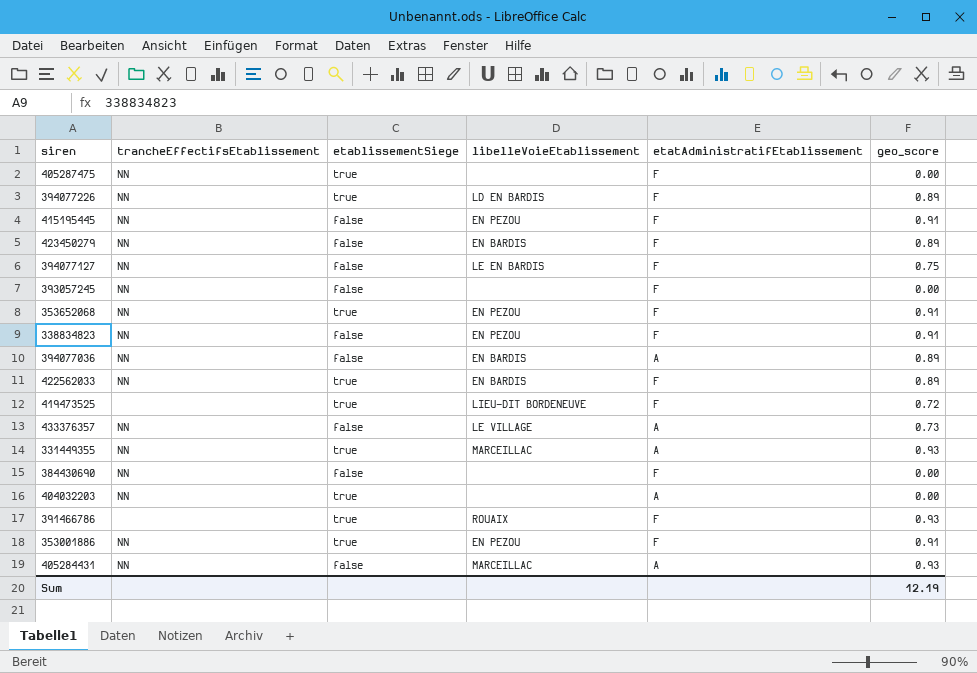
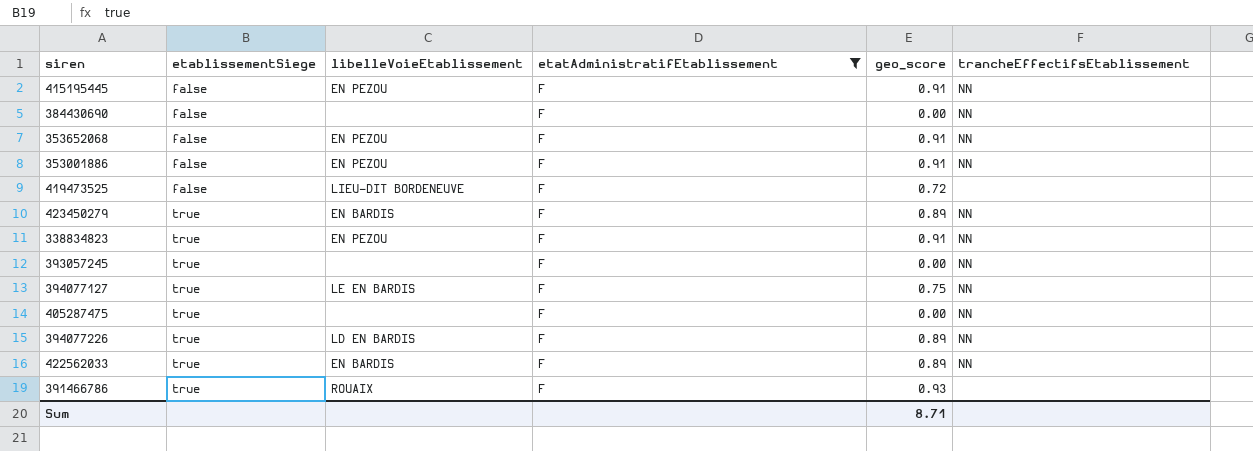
filter: none -> etatAdministratifEtablissement = F
row order: none -> etablissementSiege ascending
column trancheEffectifsEtablissement | position: 2 -> 6
353652068 | etablissementSiege: true -> false
353001886 | etablissementSiege: true -> false
419473525 | etablissementSiege: true -> false
423450279 | etablissementSiege: false -> true
338834823 | etablissementSiege: false -> true
393057245 | etablissementSiege: false -> true
394077127 | etablissementSiege: false -> true
Sum | geo_score: 12.19 -> 8.71

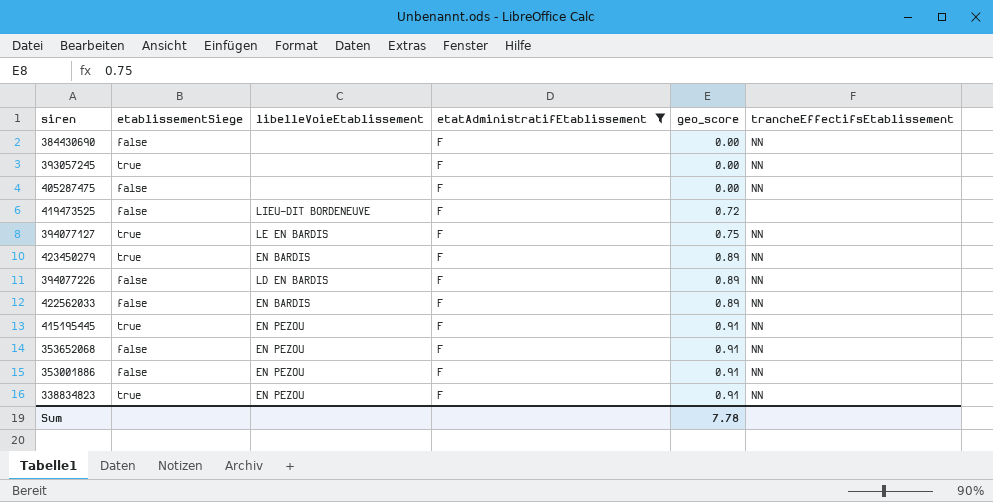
row order: etablissementSiege ascending -> geo_score ascending
row 391466786: true | ROUAIX | F | 0.93 | none -> none
405287475 | etablissementSiege: true -> false
394077226 | etablissementSiege: true -> false
422562033 | etablissementSiege: true -> false
415195445 | etablissementSiege: false -> true
Sum | geo_score: 8.71 -> 7.78

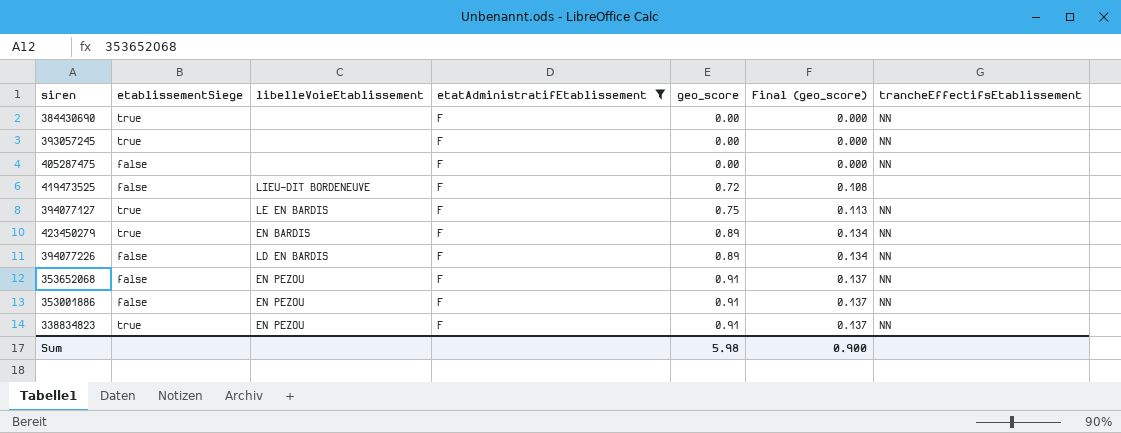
column Final (geo_score) | formula: none -> [geo_score] * 0.15
row 422562033: false | EN BARDIS | F | 0.89 | NN -> none
row 415195445: true | EN PEZOU | F | 0.91 | NN -> none
384430690 | etablissementSiege: false -> true
Sum | geo_score: 7.78 -> 5.98

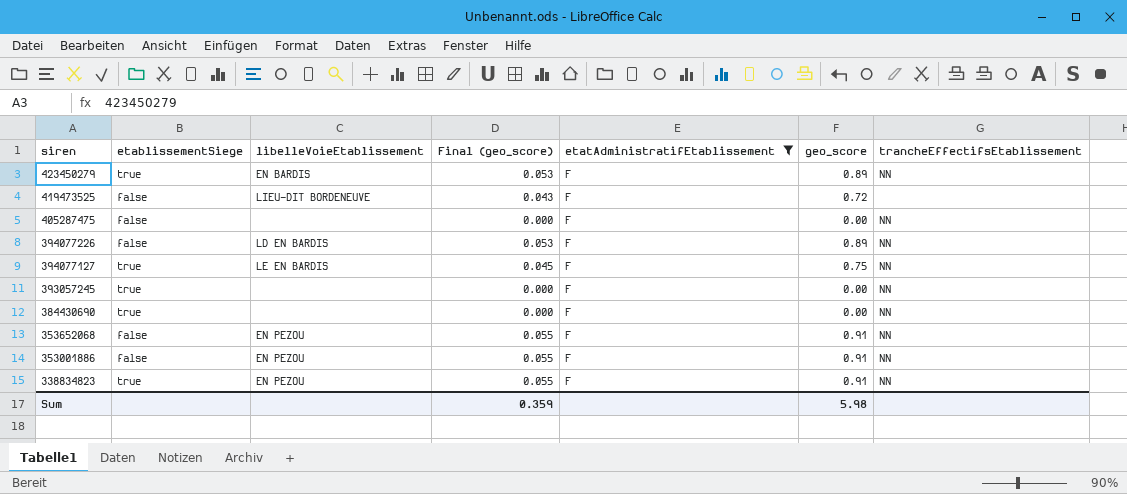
row order: geo_score ascending -> siren descending
column Final (geo_score) | formula: [geo_score] * 0.15 -> [geo_score] * 0.06
column Final (geo_score) | position: 6 -> 4
Sum | Final (geo_score): 0.900 -> 0.359

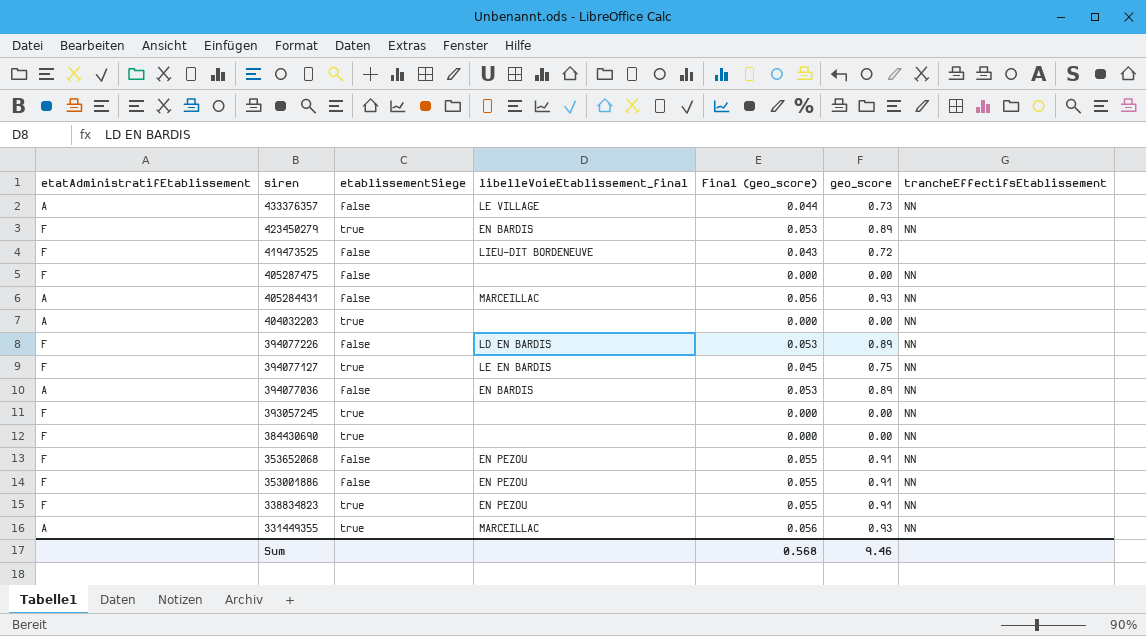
filter: etatAdministratifEtablissement = F -> none
column etatAdministratifEtablissement | position: 5 -> 1
column name: libelleVoieEtablissement -> libelleVoieEtablissement_final
Sum | Final (geo_score): 0.359 -> 0.568
Sum | geo_score: 5.98 -> 9.46

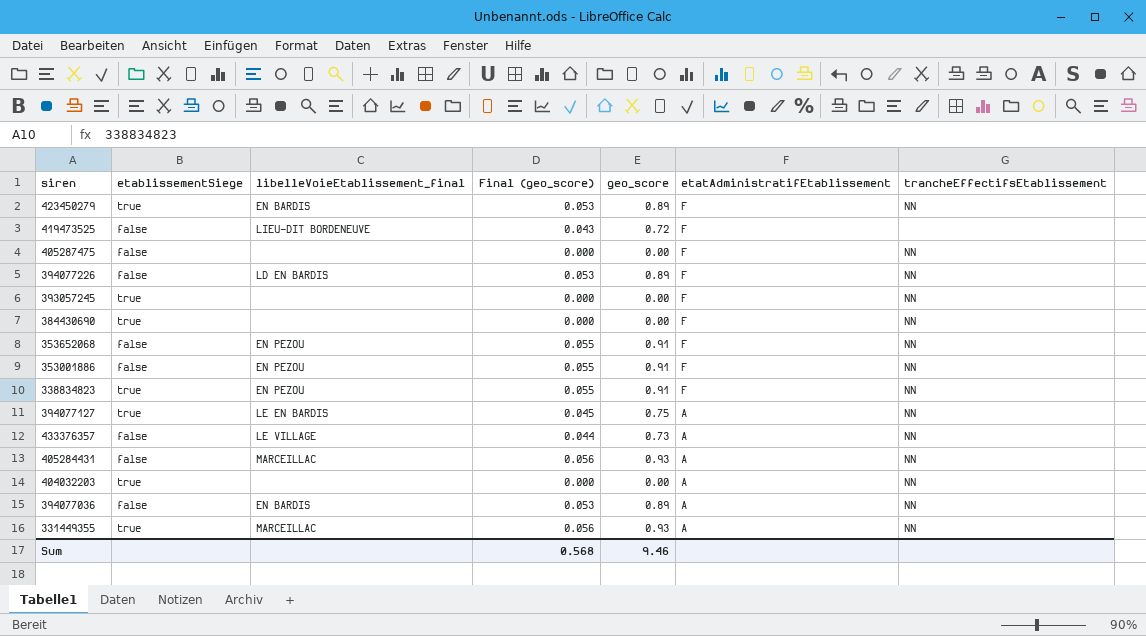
row order: siren descending -> etatAdministratifEtablissement descending
column etatAdministratifEtablissement | position: 1 -> 6
394077127 | etatAdministratifEtablissement: F -> A

